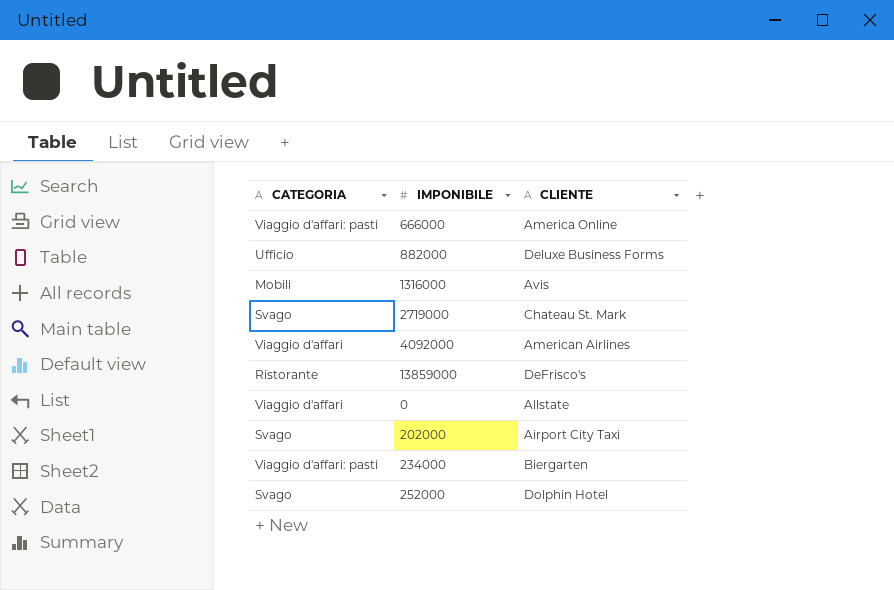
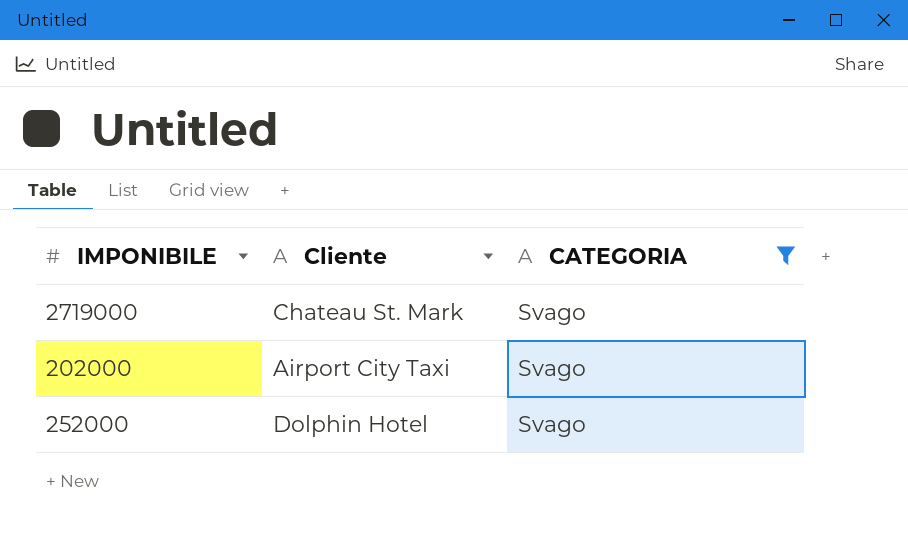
filter: none -> CATEGORIA = Svago
column name: CLIENTE -> Cliente
column CATEGORIA | position: 1 -> 3

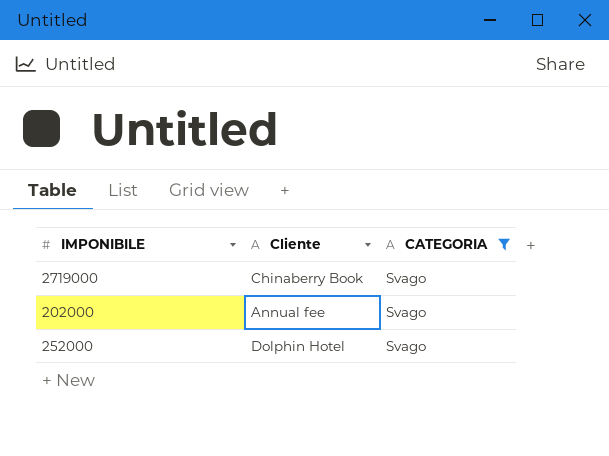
2719000 | Cliente: Chateau St. Mark -> Chinaberry Book
202000 | Cliente: Airport City Taxi -> Annual fee

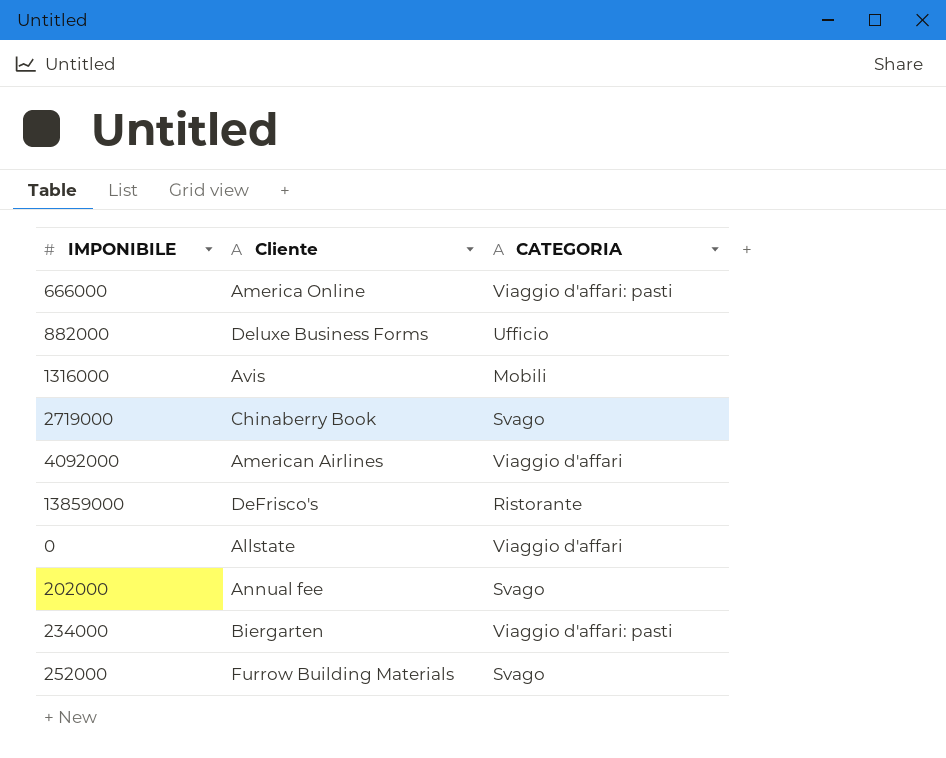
filter: CATEGORIA = Svago -> none
252000 | Cliente: Dolphin Hotel -> Furrow Building Materials

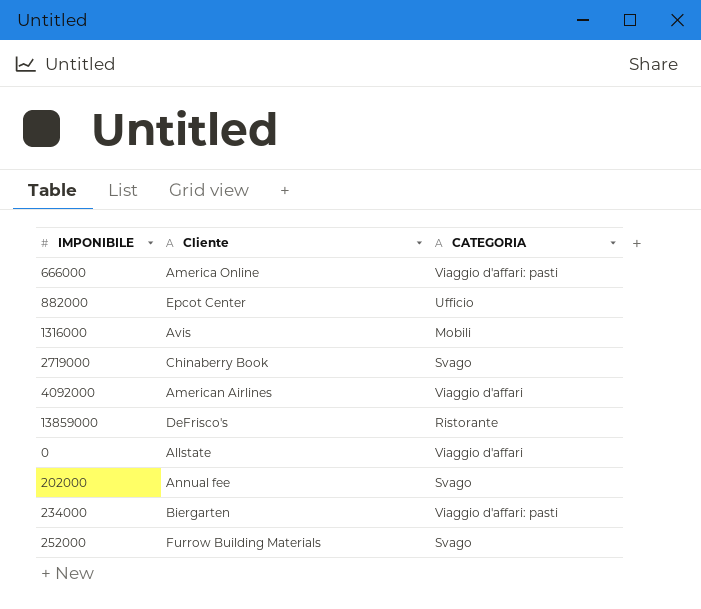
882000 | Cliente: Deluxe Business Forms -> Epcot Center

